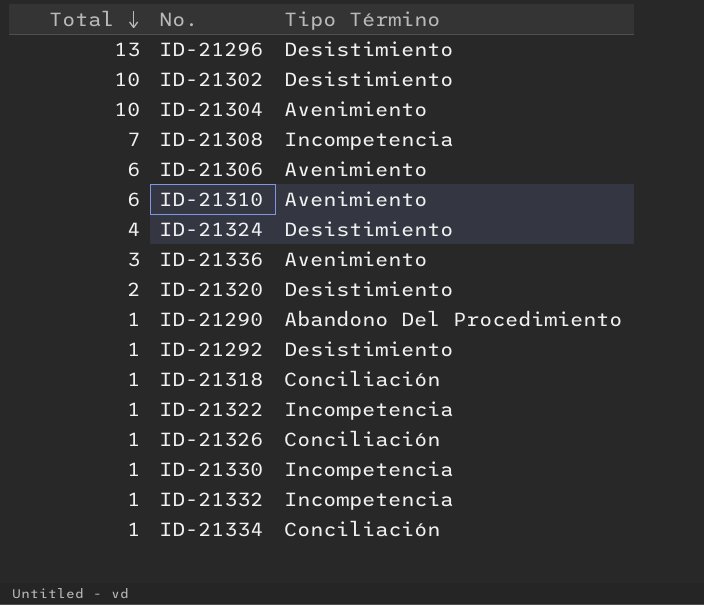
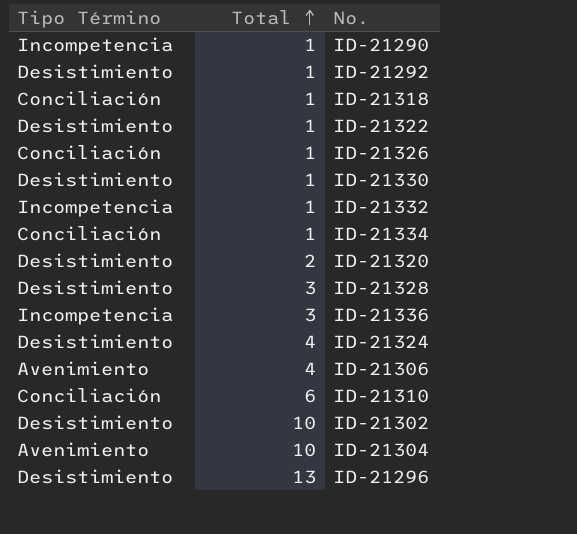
row order: Total descending -> Total ascending
column Tipo Término | position: 3 -> 1
row ID-21308: 7 | Incompetencia -> none
ID-21290 | Tipo Término: Abandono Del Procedimiento -> Incompetencia
ID-21322 | Tipo Término: Incompetencia -> Desistimiento
ID-21330 | Tipo Término: Incompetencia -> Desistimiento
row ID-21328: none -> Desistimiento | 3
ID-21336 | Tipo Término: Avenimiento -> Incompetencia
ID-21306 | Total: 6 -> 4
ID-21310 | Tipo Término: Avenimiento -> Conciliación

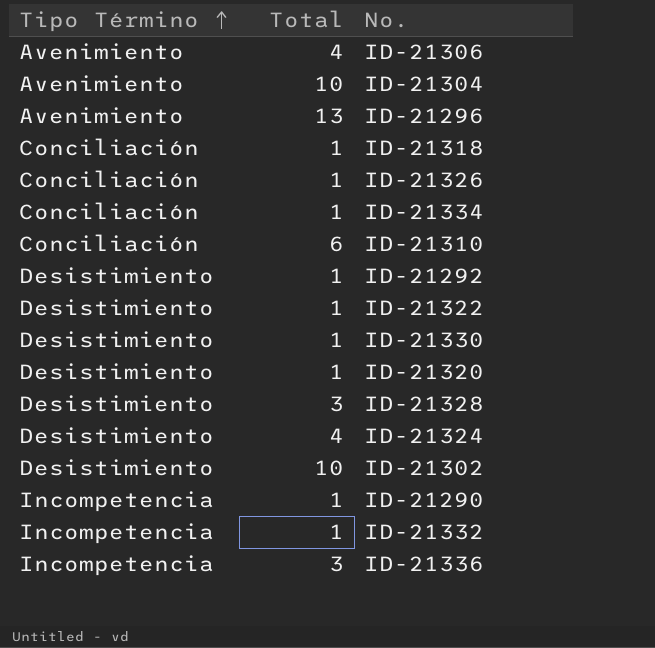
row order: Total ascending -> Tipo Término ascending
ID-21296 | Tipo Término: Desistimiento -> Avenimiento
ID-21320 | Total: 2 -> 1

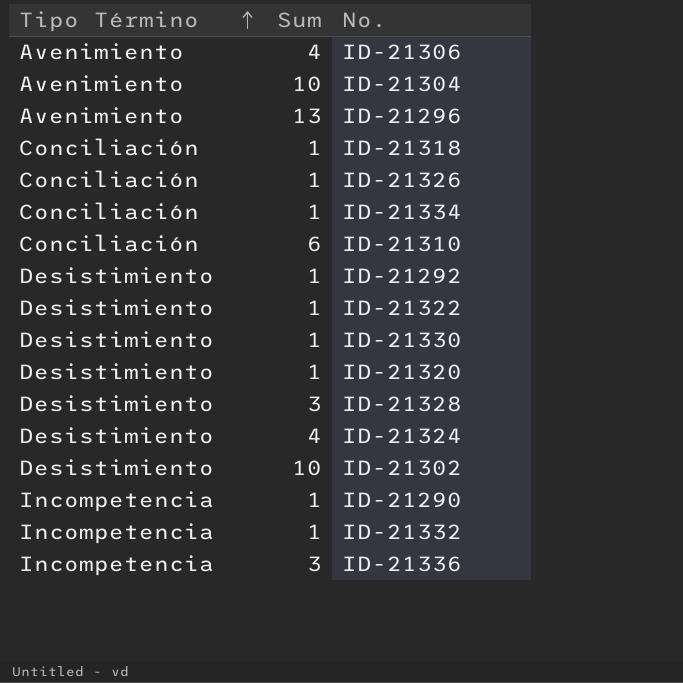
column name: Total -> Sum

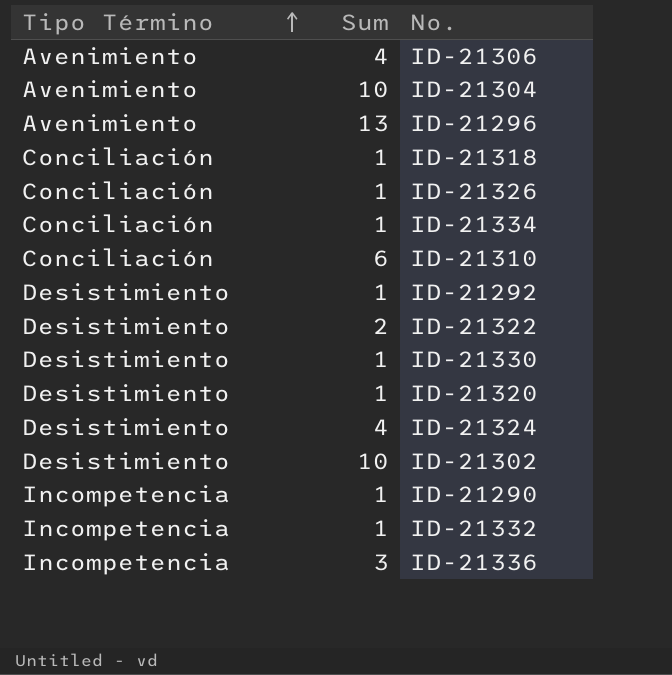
row ID-21328: Desistimiento | 3 -> none
ID-21322 | Sum: 1 -> 2

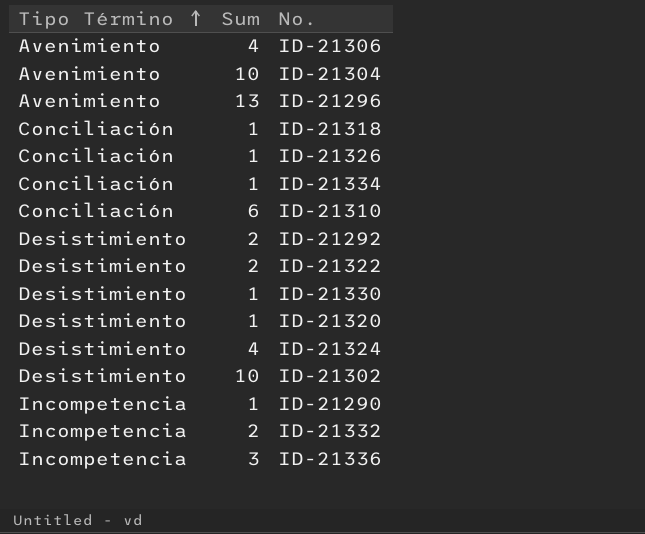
ID-21292 | Sum: 1 -> 2
ID-21332 | Sum: 1 -> 2

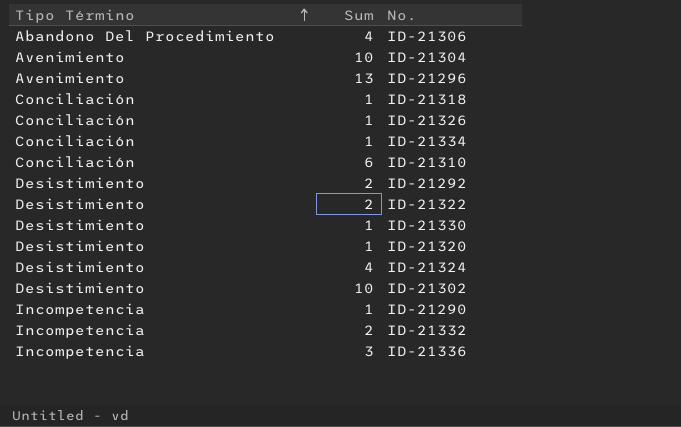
ID-21306 | Tipo Término: Avenimiento -> Abandono Del Procedimiento

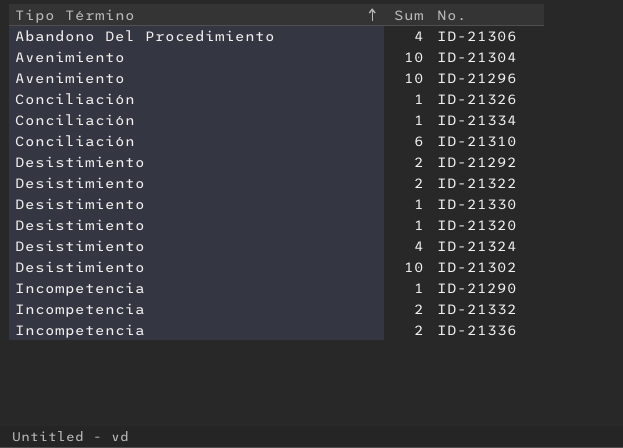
row ID-21318: Conciliación | 1 -> none
ID-21296 | Sum: 13 -> 10
ID-21336 | Sum: 3 -> 2

